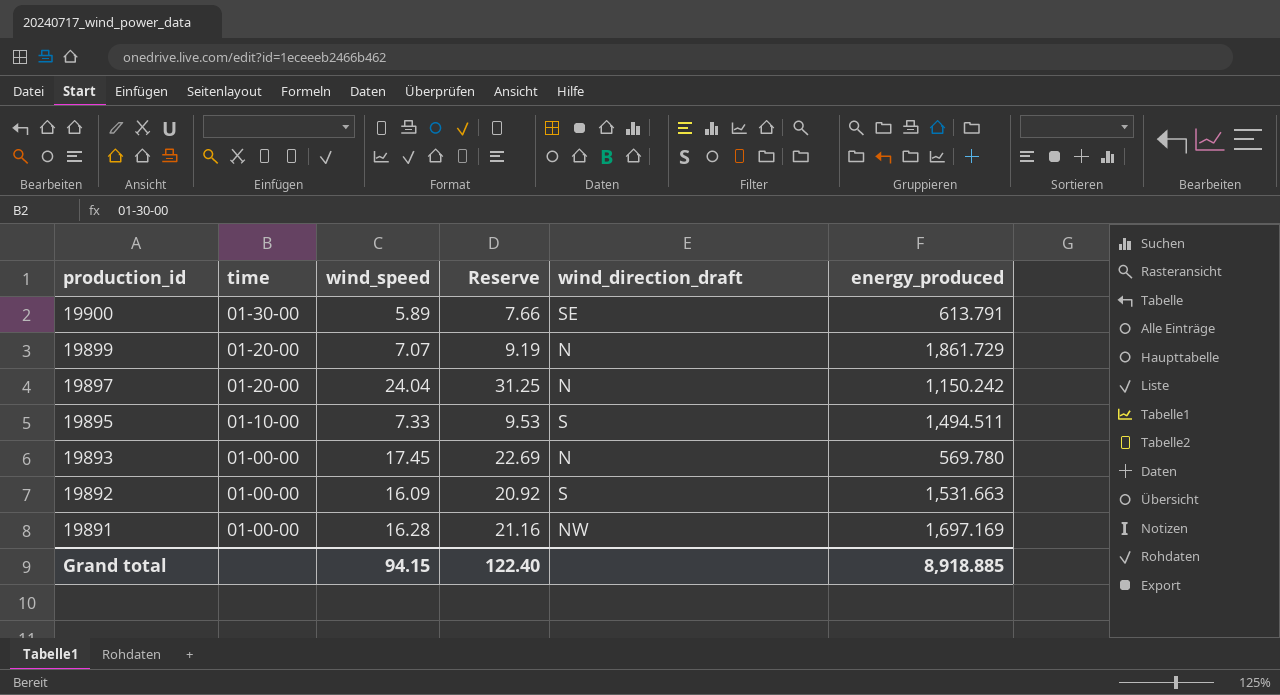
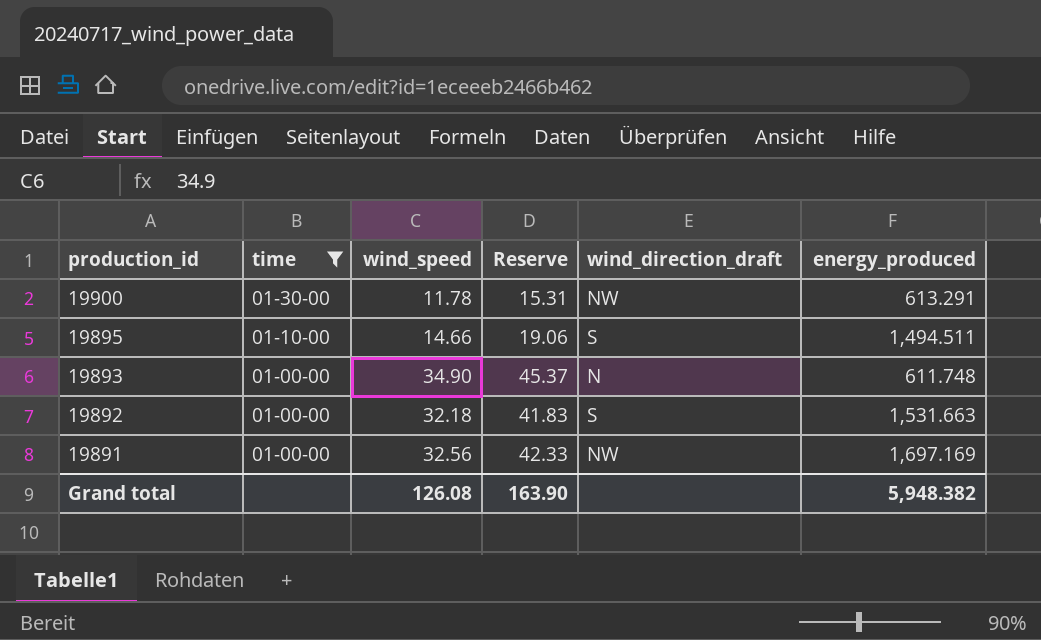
filter: none -> time != 01-20-00
19900 | wind_speed: 5.89 -> 11.78
19900 | Reserve: 7.66 -> 15.31
19900 | wind_direction_draft: SE -> NW
19900 | energy_produced: 613.791 -> 613.291
19895 | wind_speed: 7.33 -> 14.66
19895 | Reserve: 9.53 -> 19.06
19893 | wind_speed: 17.45 -> 34.90
19893 | Reserve: 22.69 -> 45.37
19893 | energy_produced: 569.780 -> 611.748
19892 | wind_speed: 16.09 -> 32.18
19892 | Reserve: 20.92 -> 41.83
19891 | wind_speed: 16.28 -> 32.56
19891 | Reserve: 21.16 -> 42.33
Grand total | wind_speed: 94.15 -> 126.08
Grand total | Reserve: 122.40 -> 163.90
Grand total | energy_produced: 8,918.885 -> 5,948.382

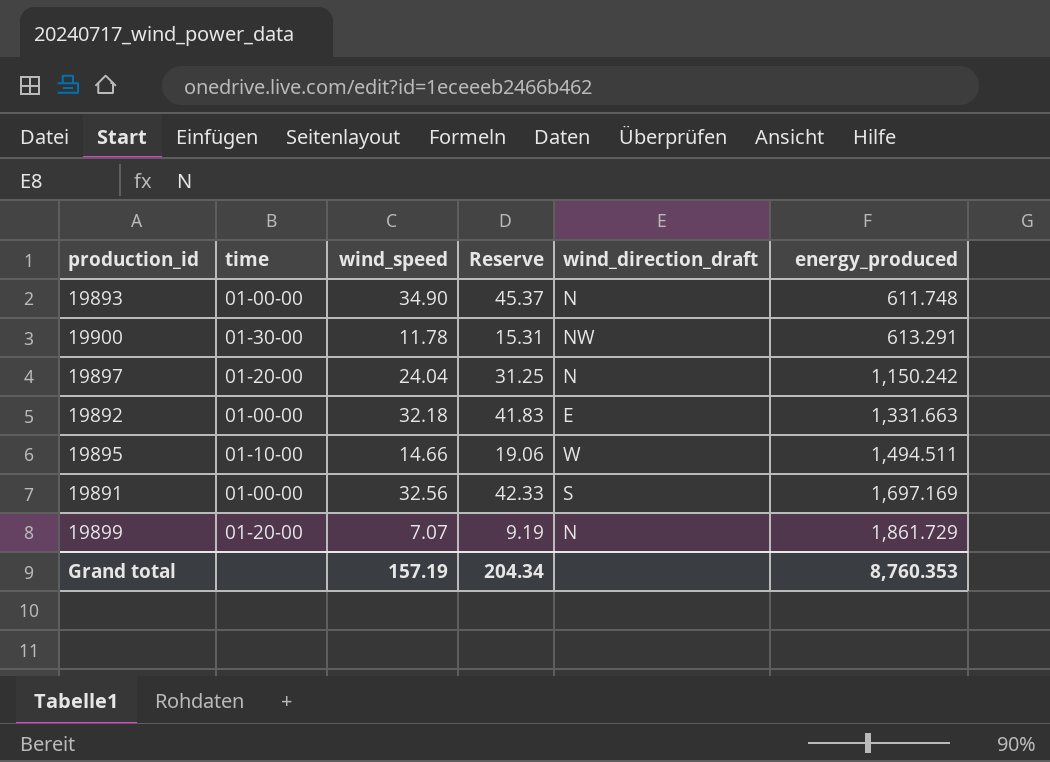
filter: time != 01-20-00 -> none
row order: production_id descending -> energy_produced ascending
19892 | wind_direction_draft: S -> E
19892 | energy_produced: 1,531.663 -> 1,331.663
19895 | wind_direction_draft: S -> W
19891 | wind_direction_draft: NW -> S
Grand total | wind_speed: 126.08 -> 157.19
Grand total | Reserve: 163.90 -> 204.34
Grand total | energy_produced: 5,948.382 -> 8,760.353

